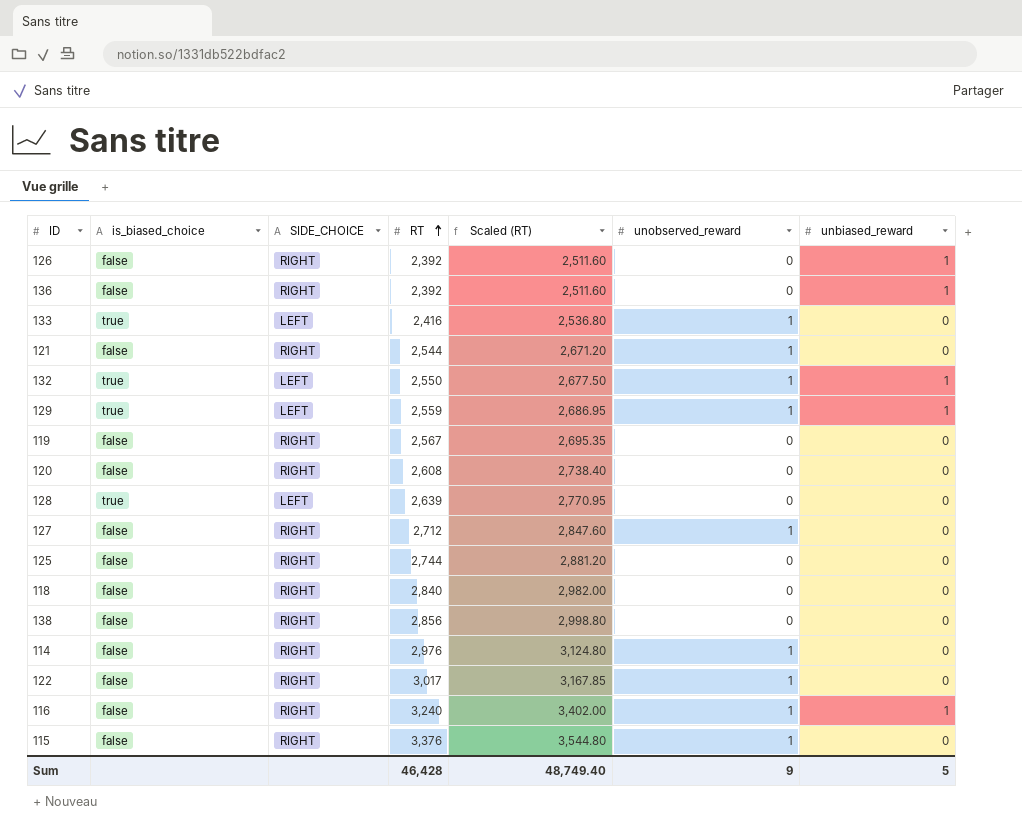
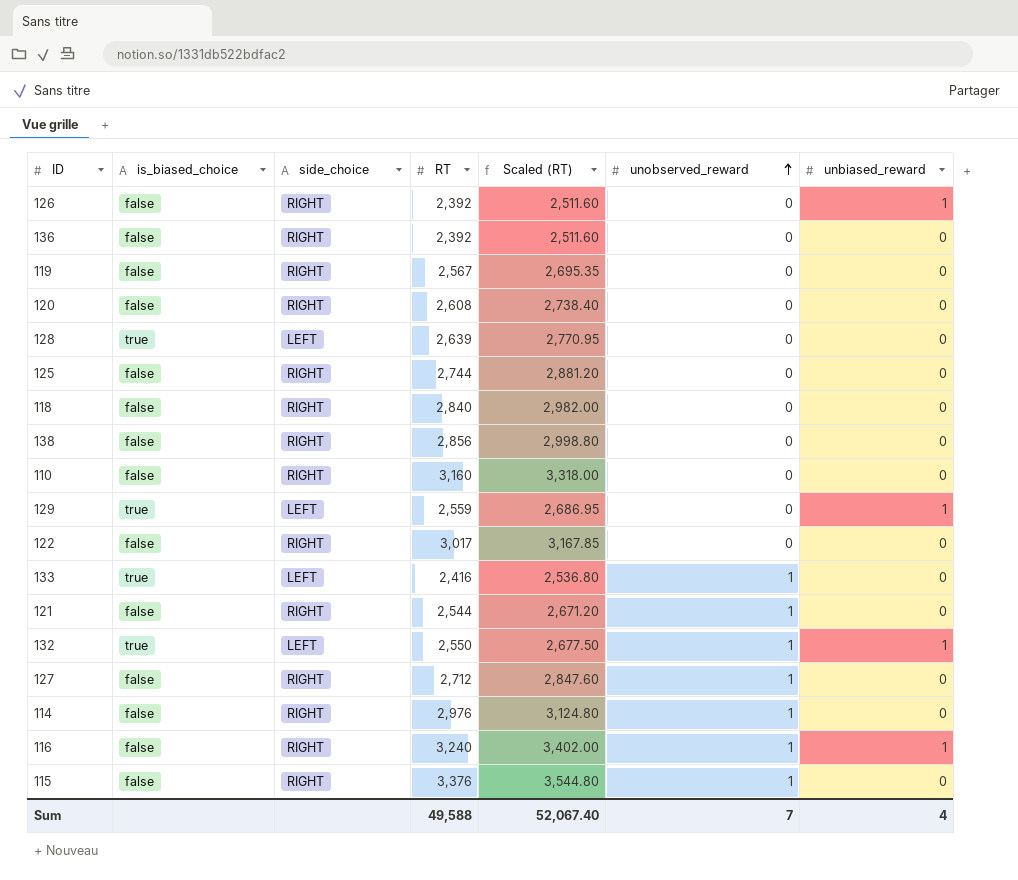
row order: RT ascending -> unobserved_reward ascending
column name: SIDE_CHOICE -> side_choice
136 | unbiased_reward: 1 -> 0
row 110: none -> false | RIGHT | 3,160 | 3,318.00 | 0 | 0
129 | unobserved_reward: 1 -> 0
122 | unobserved_reward: 1 -> 0
Sum | RT: 46,428 -> 49,588
Sum | Scaled (RT): 48,749.40 -> 52,067.40
Sum | unobserved_reward: 9 -> 7
Sum | unbiased_reward: 5 -> 4

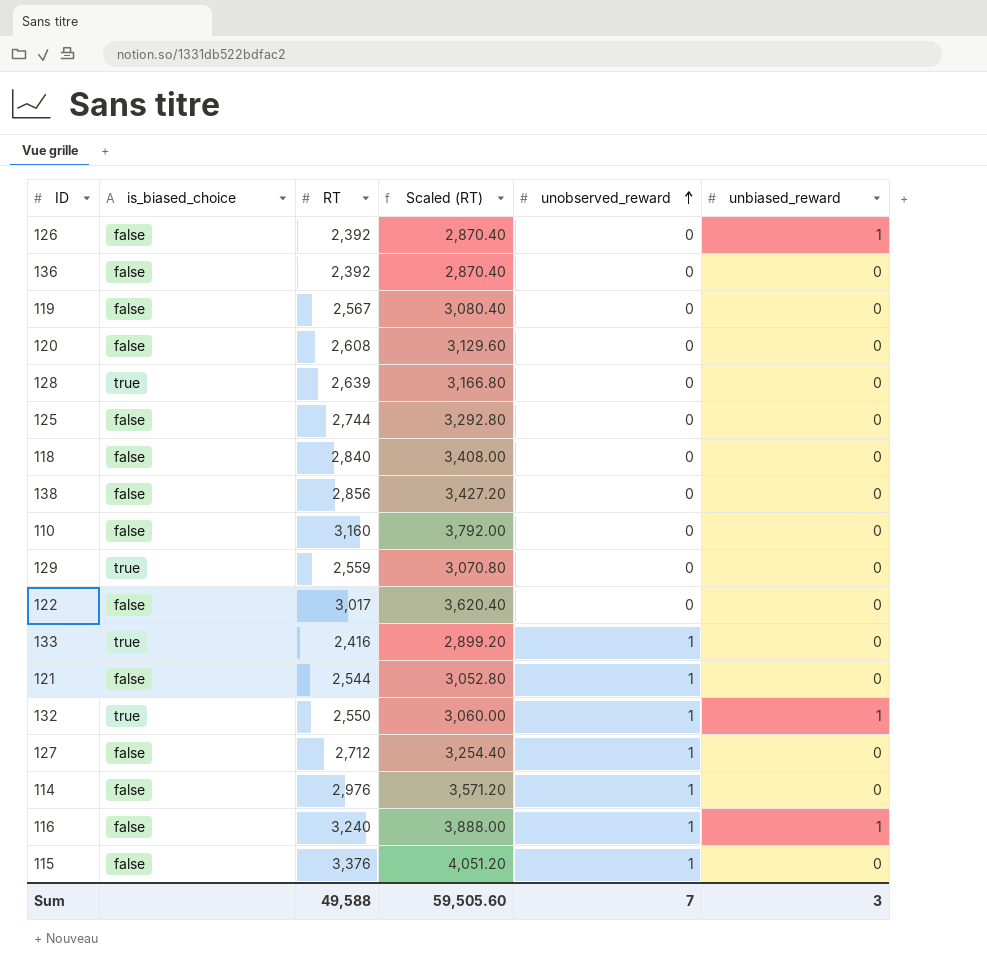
column side_choice | position: 3 -> none
column Scaled (RT) | formula: [RT] * 1.05 -> [RT] * 1.2
129 | unbiased_reward: 1 -> 0
Sum | Scaled (RT): 52,067.40 -> 59,505.60
Sum | unbiased_reward: 4 -> 3

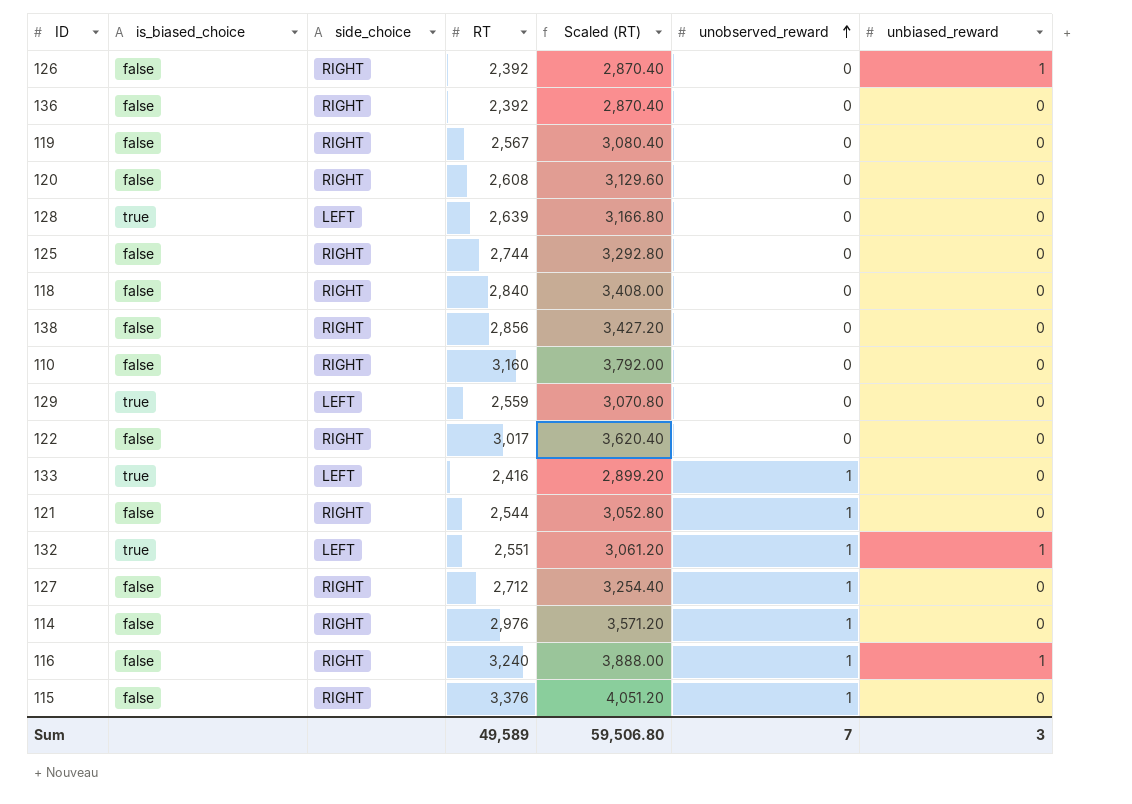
column side_choice | position: none -> 3
132 | RT: 2,550 -> 2,551
132 | Scaled (RT): 3,060.00 -> 3,061.20
Sum | RT: 49,588 -> 49,589
Sum | Scaled (RT): 59,505.60 -> 59,506.80

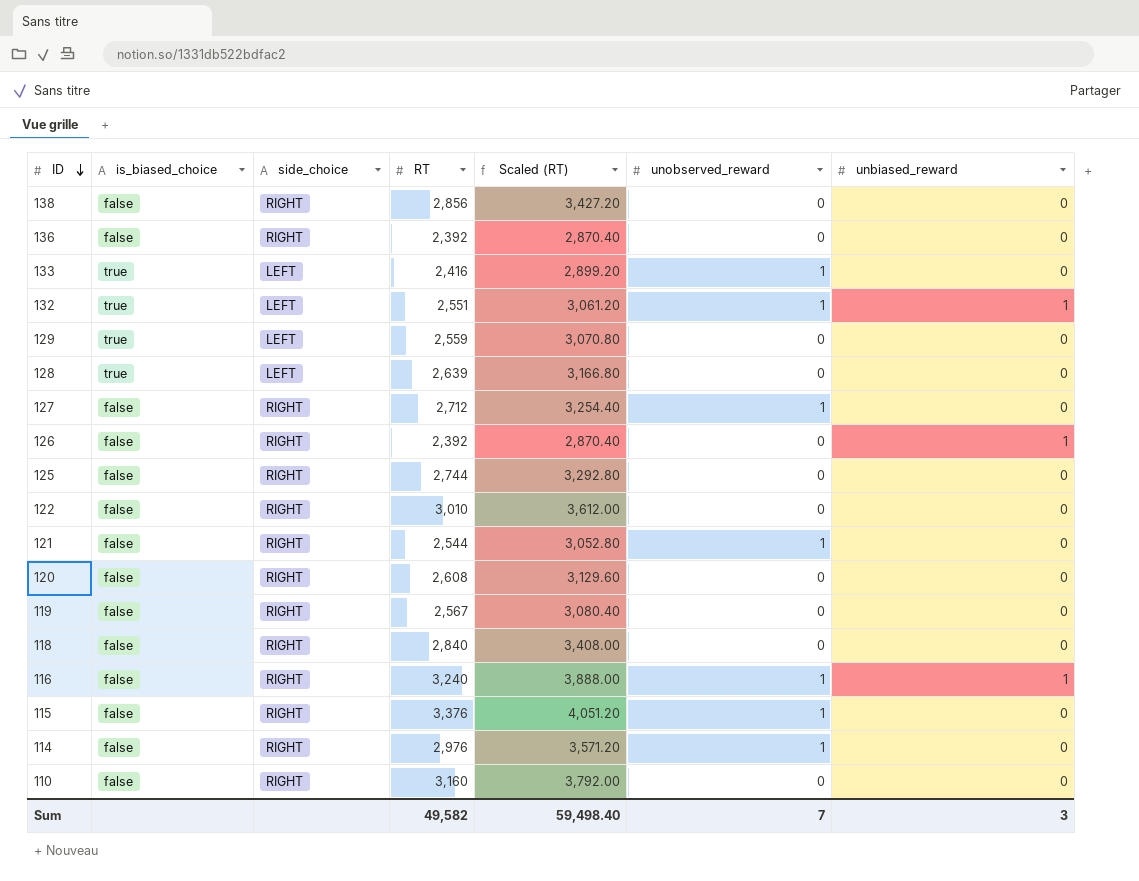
row order: unobserved_reward ascending -> ID descending
122 | RT: 3,017 -> 3,010
122 | Scaled (RT): 3,620.40 -> 3,612.00
Sum | RT: 49,589 -> 49,582
Sum | Scaled (RT): 59,506.80 -> 59,498.40

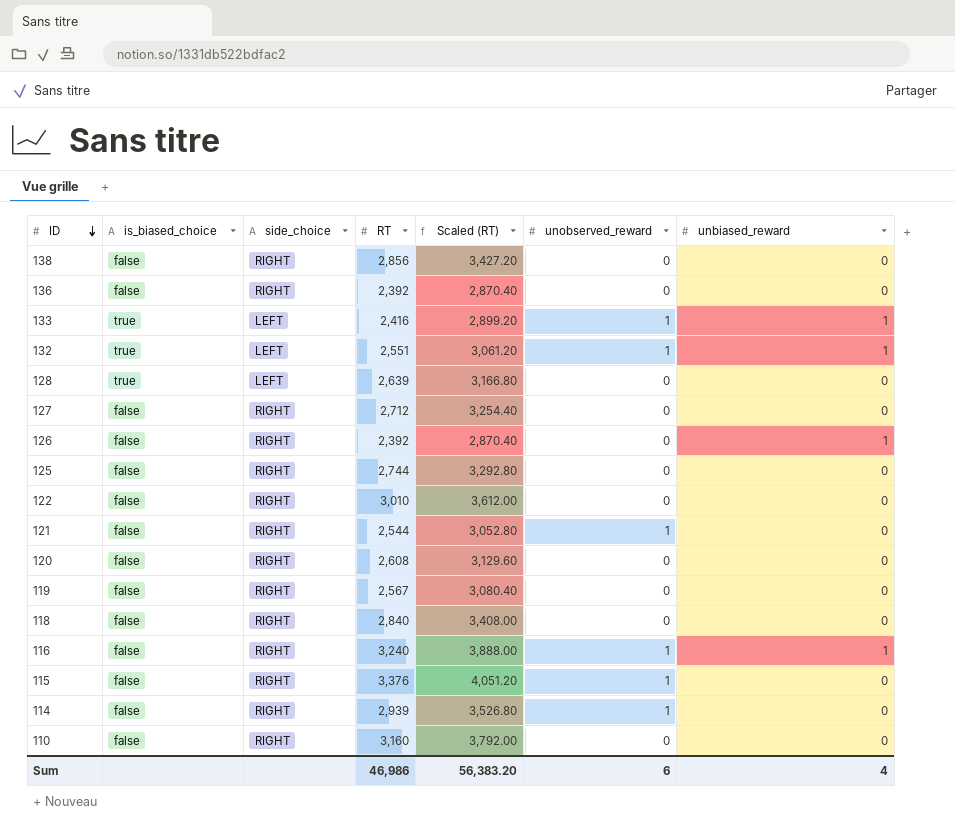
row 129: true | LEFT | 2,559 | 3,070.80 | 0 | 0 -> none
133 | unbiased_reward: 0 -> 1
127 | unobserved_reward: 1 -> 0
114 | RT: 2,976 -> 2,939
114 | Scaled (RT): 3,571.20 -> 3,526.80
Sum | RT: 49,582 -> 46,986
Sum | Scaled (RT): 59,498.40 -> 56,383.20
Sum | unobserved_reward: 7 -> 6
Sum | unbiased_reward: 3 -> 4

